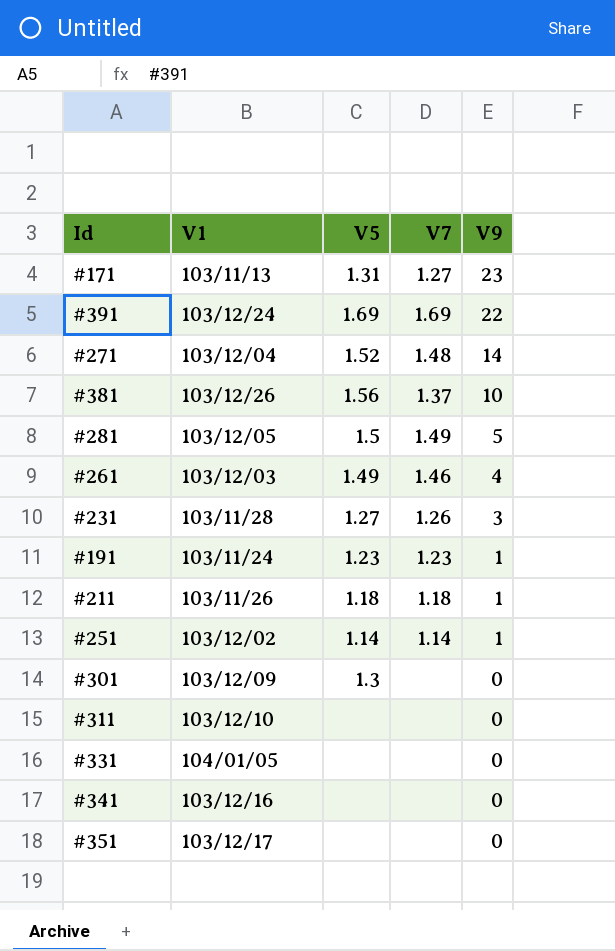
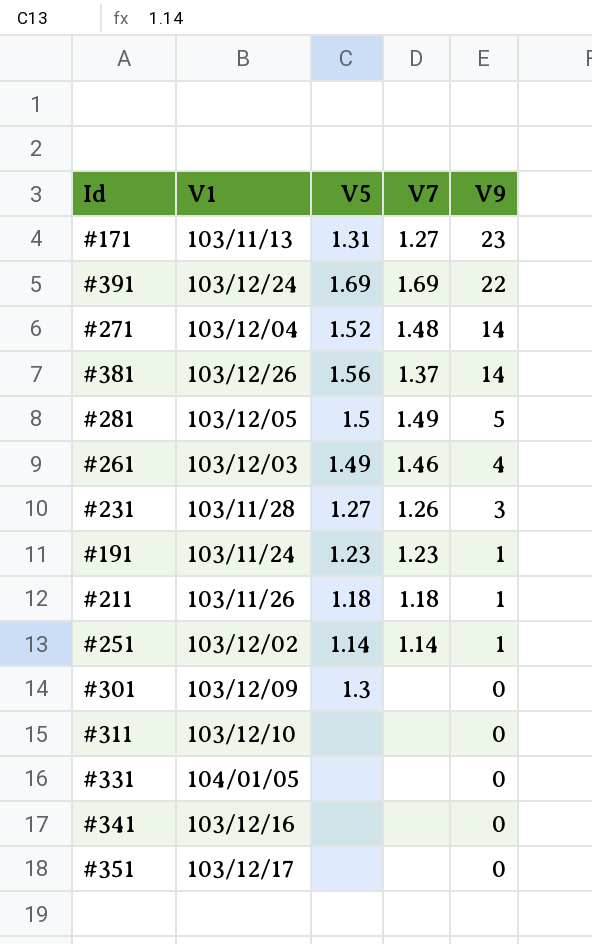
#381 | V9: 10 -> 14

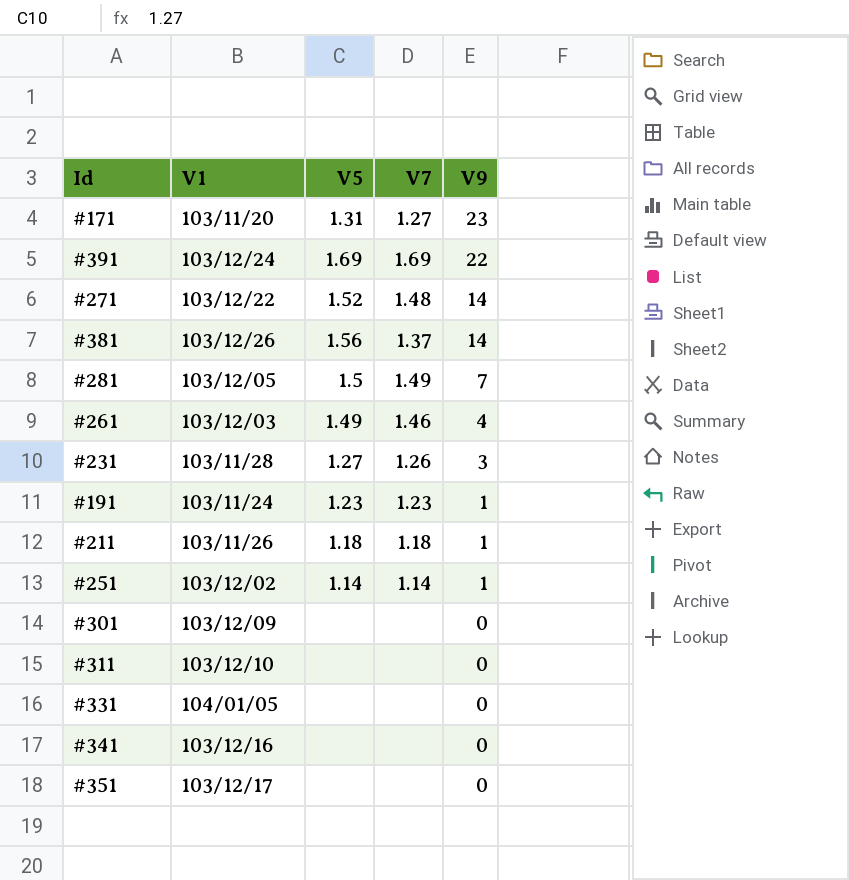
#171 | V1: 103/11/13 -> 103/11/20
#271 | V1: 103/12/04 -> 103/12/22
#281 | V9: 5 -> 7
#301 | V5: 1.3 -> none

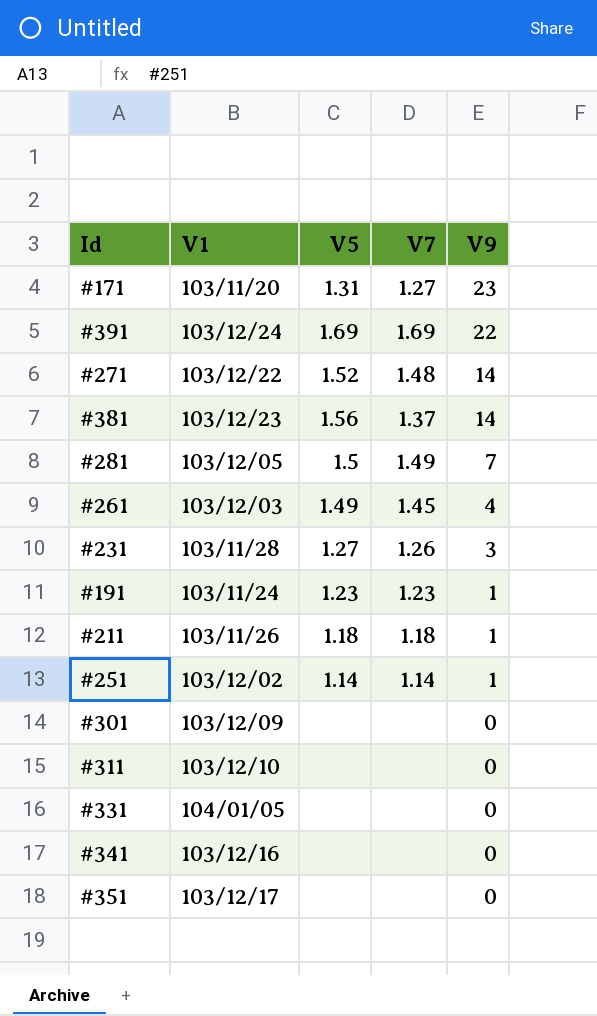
#381 | V1: 103/12/26 -> 103/12/23
#261 | V7: 1.46 -> 1.45

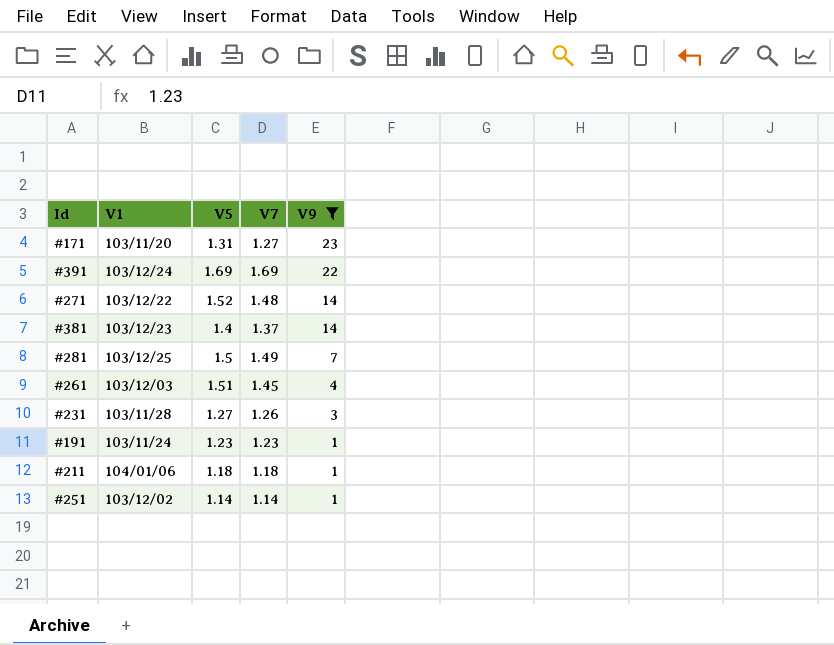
filter: none -> V9 != 0
#381 | V5: 1.56 -> 1.4
#281 | V1: 103/12/05 -> 103/12/25
#261 | V5: 1.49 -> 1.51
#211 | V1: 103/11/26 -> 104/01/06

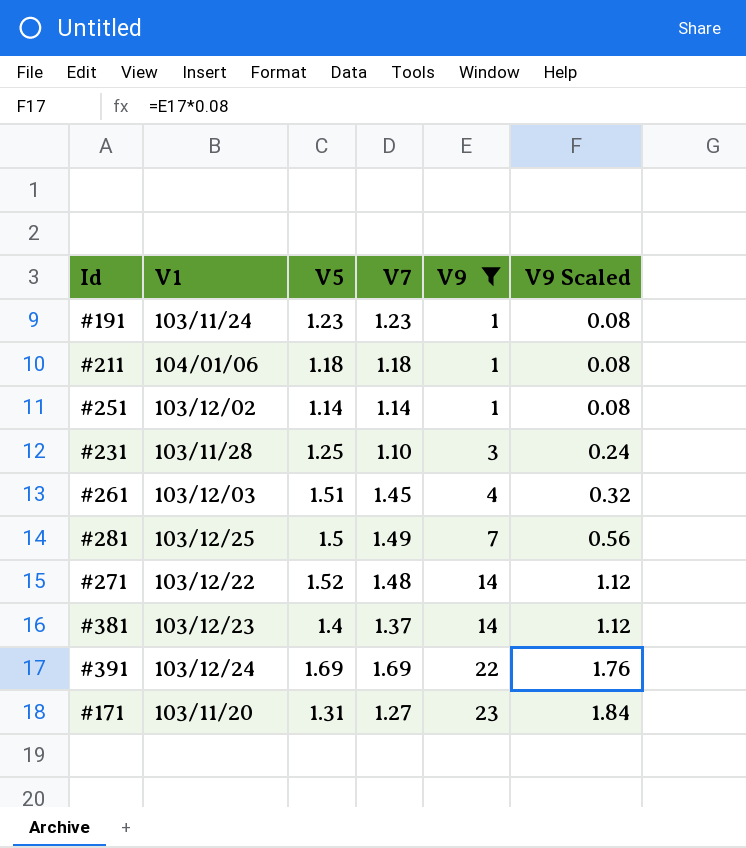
row order: V9 descending -> V9 ascending
column V9 Scaled | formula: none -> [V9] * 0.08
#231 | V5: 1.27 -> 1.25
#231 | V7: 1.26 -> 1.10

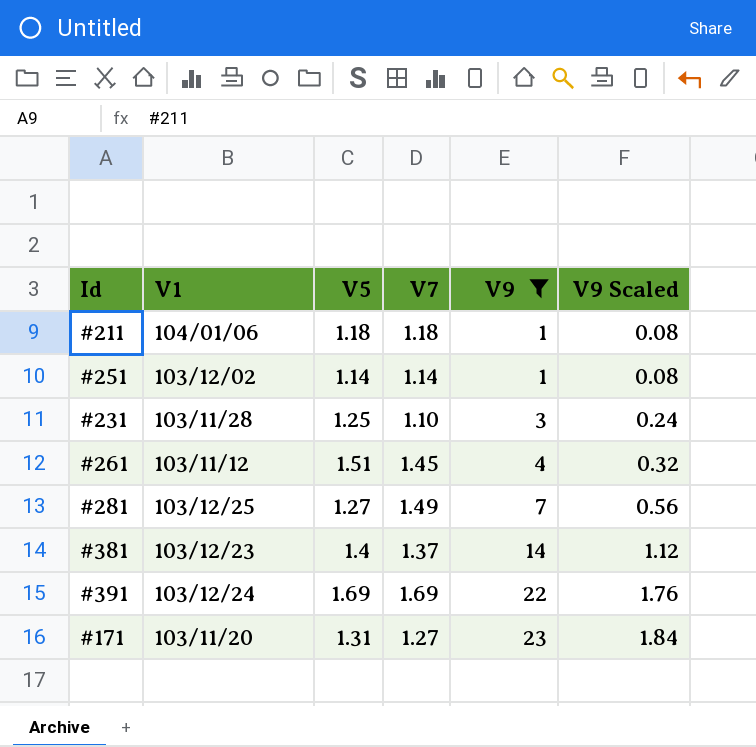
row #191: 103/11/24 | 1.23 | 1.23 | 1 | 0.08 -> none
row #271: 103/12/22 | 1.52 | 1.48 | 14 | 1.12 -> none
#261 | V1: 103/12/03 -> 103/11/12
#281 | V5: 1.5 -> 1.27

